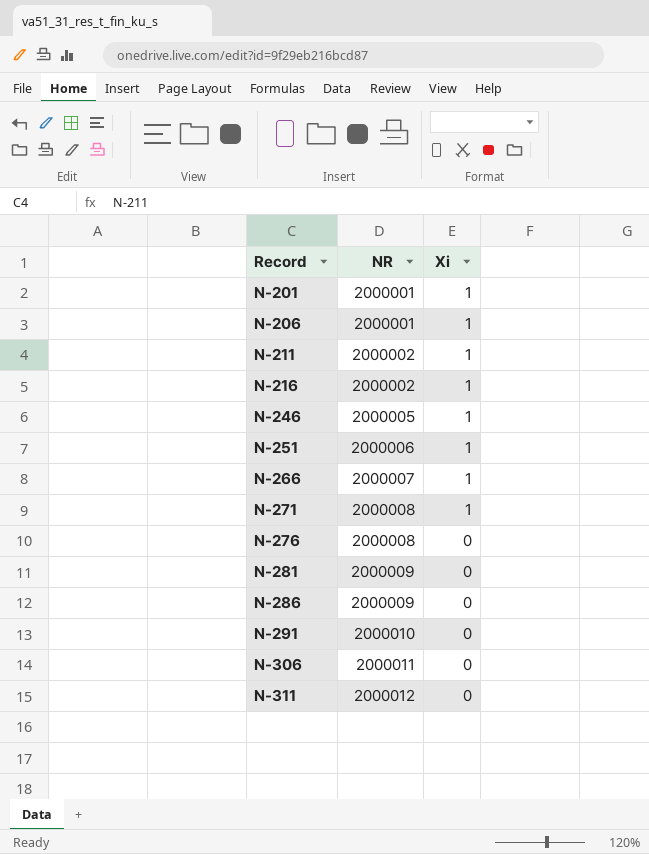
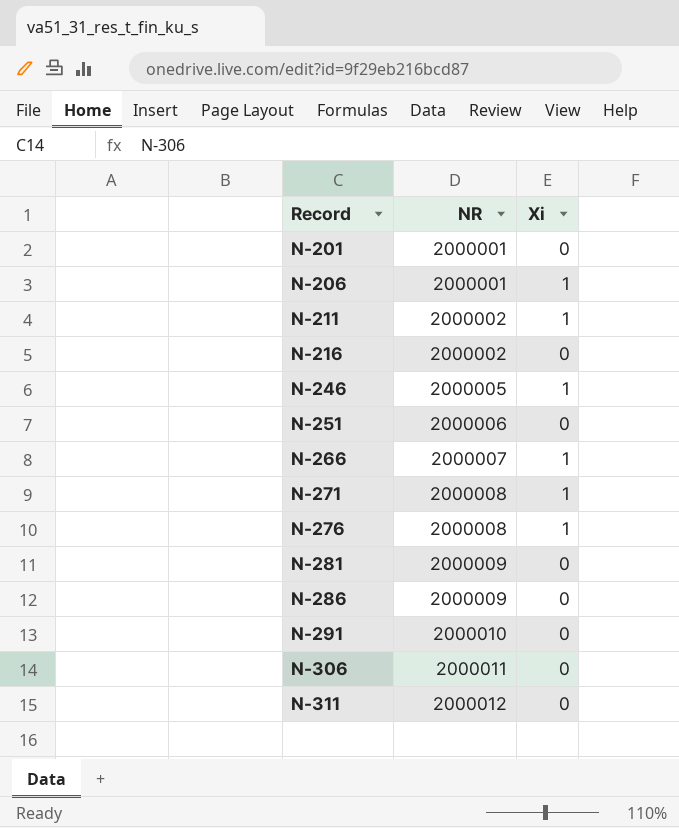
N-201 | Xi: 1 -> 0
N-216 | Xi: 1 -> 0
N-251 | Xi: 1 -> 0
N-276 | Xi: 0 -> 1

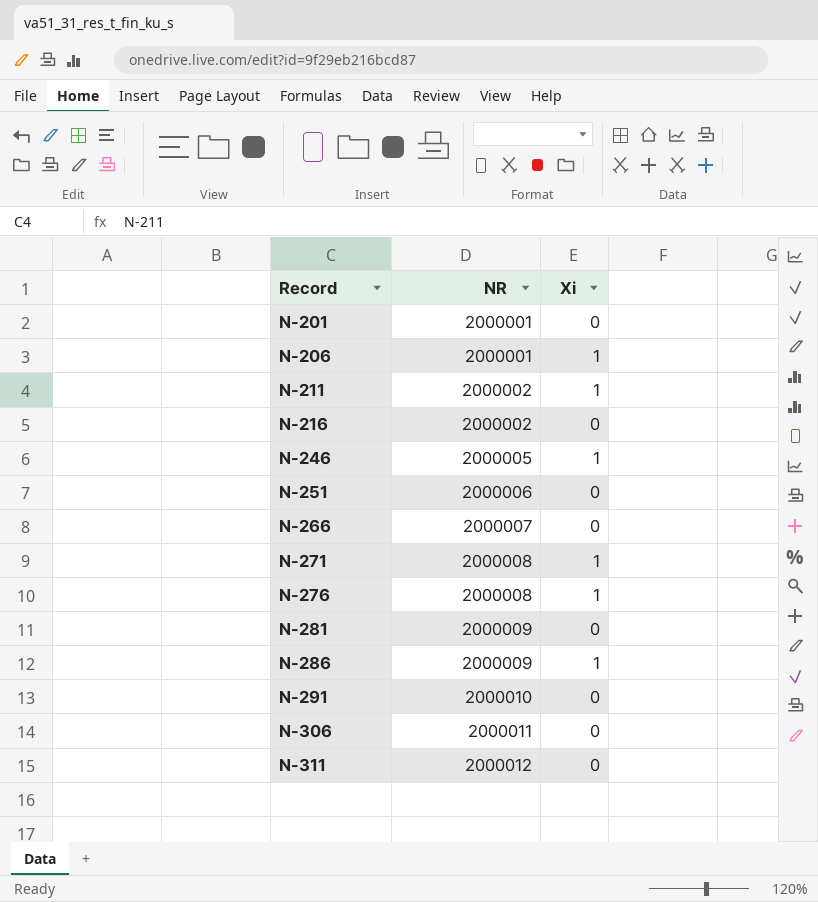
N-266 | Xi: 1 -> 0
N-286 | Xi: 0 -> 1

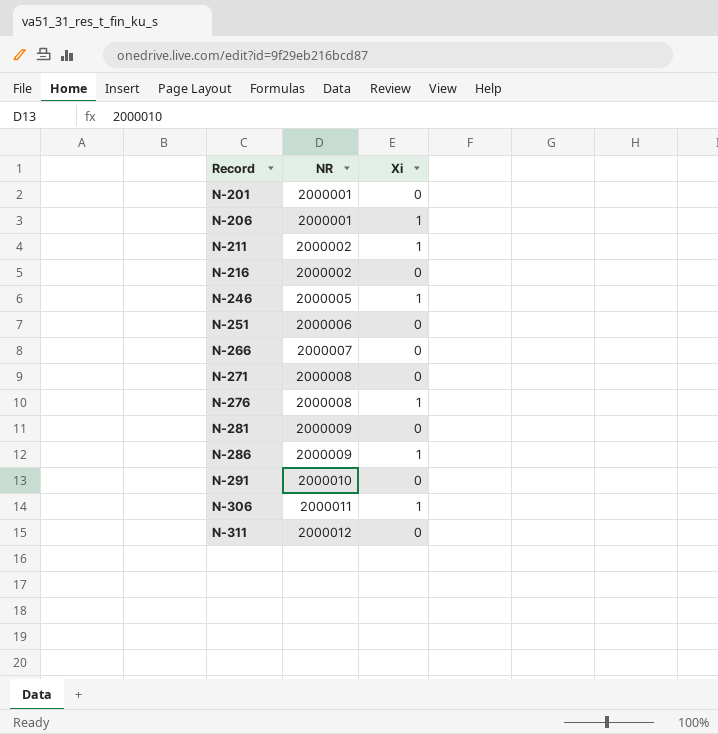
N-271 | Xi: 1 -> 0
N-306 | Xi: 0 -> 1

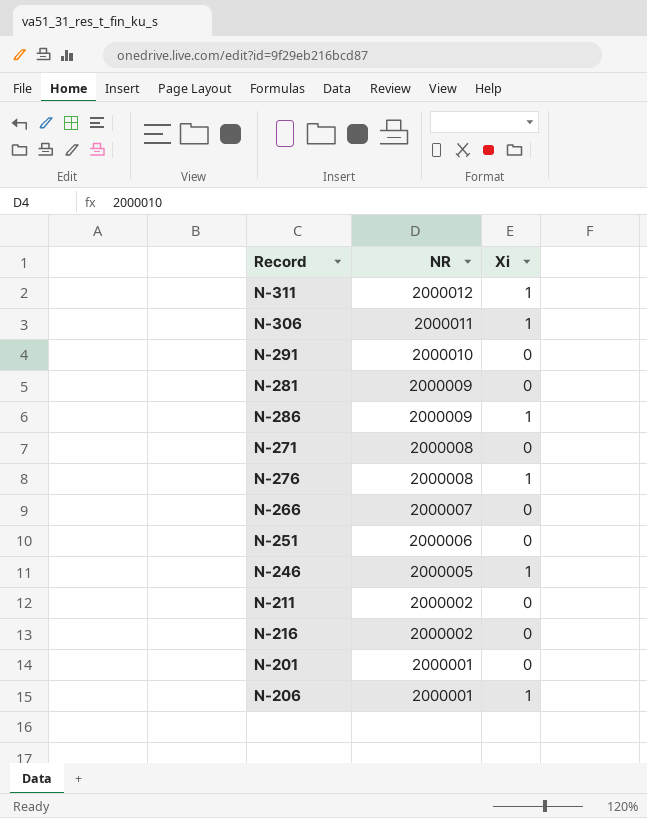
row order: Record ascending -> NR descending
N-311 | Xi: 0 -> 1
N-211 | Xi: 1 -> 0

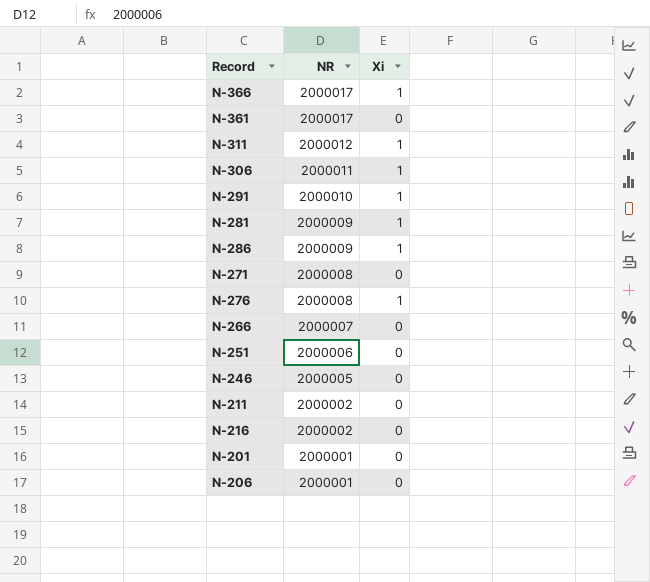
row N-366: none -> 2000017 | 1
row N-361: none -> 2000017 | 0
N-291 | Xi: 0 -> 1
N-281 | Xi: 0 -> 1
N-246 | Xi: 1 -> 0
N-206 | Xi: 1 -> 0

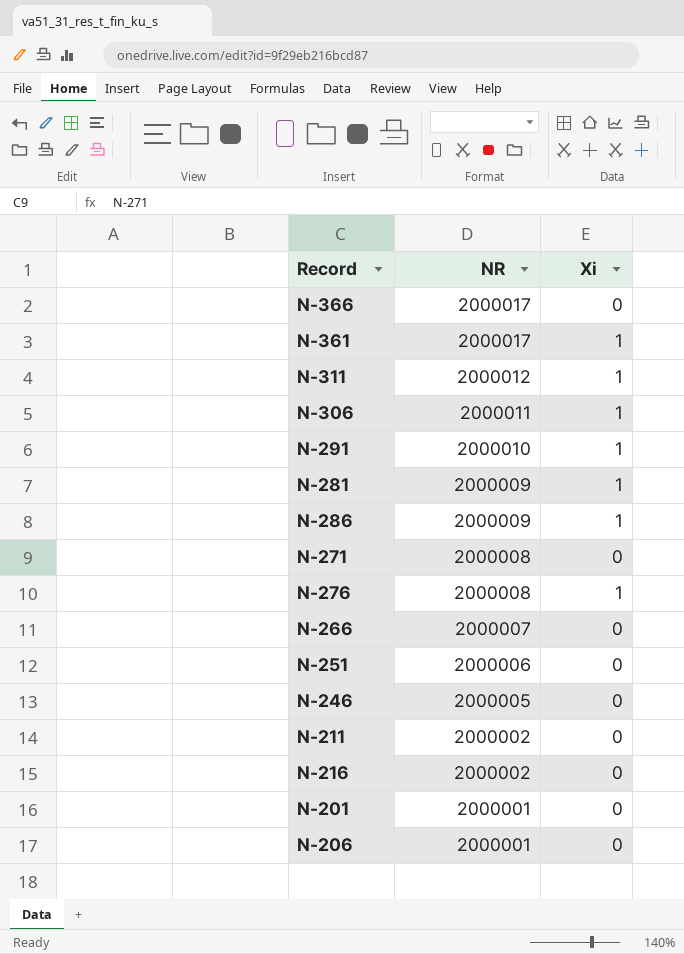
N-366 | Xi: 1 -> 0
N-361 | Xi: 0 -> 1

